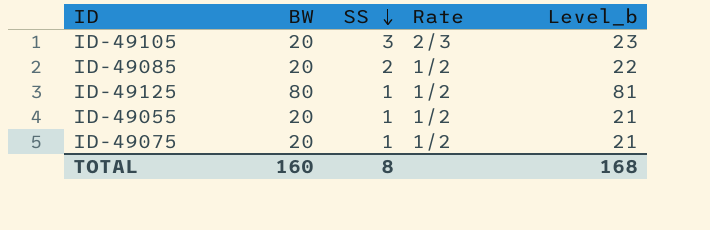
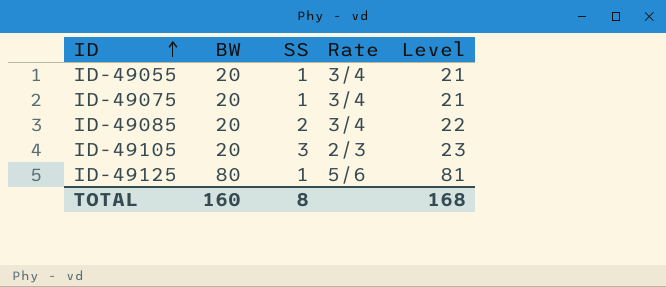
row order: SS descending -> ID ascending
column name: Level_b -> Level
ID-49055 | Rate: 1/2 -> 3/4
ID-49075 | Rate: 1/2 -> 3/4
ID-49085 | Rate: 1/2 -> 3/4
ID-49125 | Rate: 1/2 -> 5/6

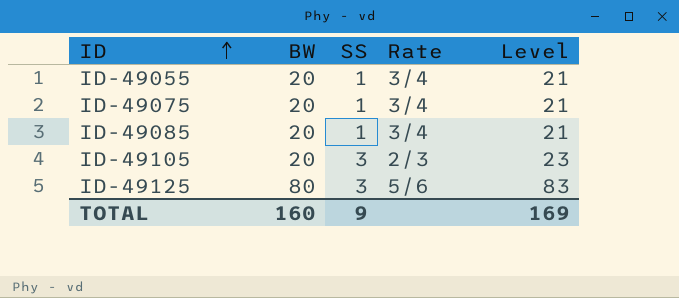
ID-49085 | SS: 2 -> 1
ID-49085 | Level: 22 -> 21
ID-49125 | SS: 1 -> 3
ID-49125 | Level: 81 -> 83
TOTAL | SS: 8 -> 9
TOTAL | Level: 168 -> 169

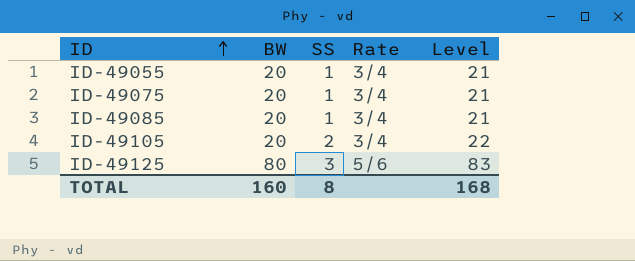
ID-49105 | SS: 3 -> 2
ID-49105 | Rate: 2/3 -> 3/4
ID-49105 | Level: 23 -> 22
TOTAL | SS: 9 -> 8
TOTAL | Level: 169 -> 168

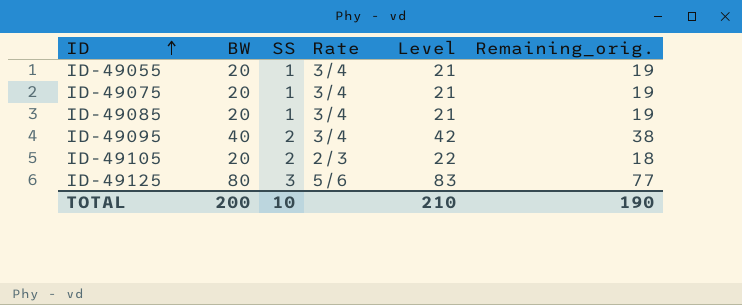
column Remaining_orig. | formula: none -> [BW] - [SS]
row ID-49095: none -> 40 | 2 | 3/4 | 42 | 38
ID-49105 | Rate: 3/4 -> 2/3
TOTAL | BW: 160 -> 200
TOTAL | SS: 8 -> 10
TOTAL | Level: 168 -> 210

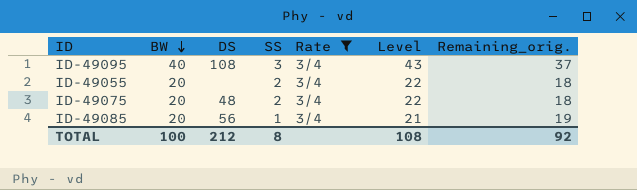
filter: none -> Rate = 3/4
row order: ID ascending -> BW descending
column DS | position: none -> 3
ID-49095 | SS: 2 -> 3
ID-49095 | Level: 42 -> 43
ID-49095 | Remaining_orig.: 38 -> 37
ID-49055 | SS: 1 -> 2
ID-49055 | Level: 21 -> 22
ID-49055 | Remaining_orig.: 19 -> 18
ID-49075 | SS: 1 -> 2
ID-49075 | Level: 21 -> 22
ID-49075 | Remaining_orig.: 19 -> 18
TOTAL | BW: 200 -> 100
TOTAL | SS: 10 -> 8
TOTAL | Level: 210 -> 108
TOTAL | Remaining_orig.: 190 -> 92

